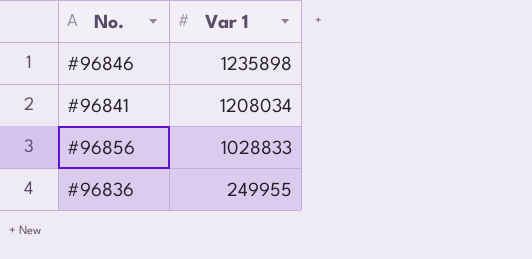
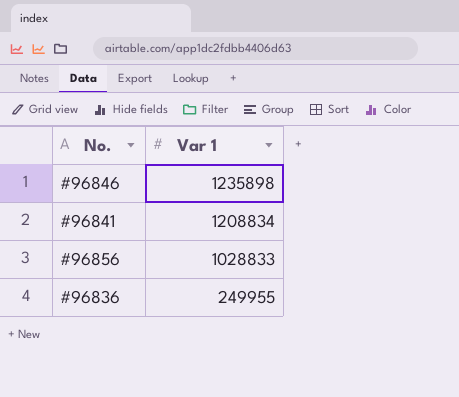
#96841 | Var 1: 1208034 -> 1208834

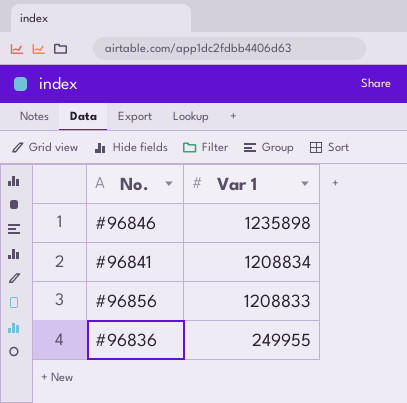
#96856 | Var 1: 1028833 -> 1208833

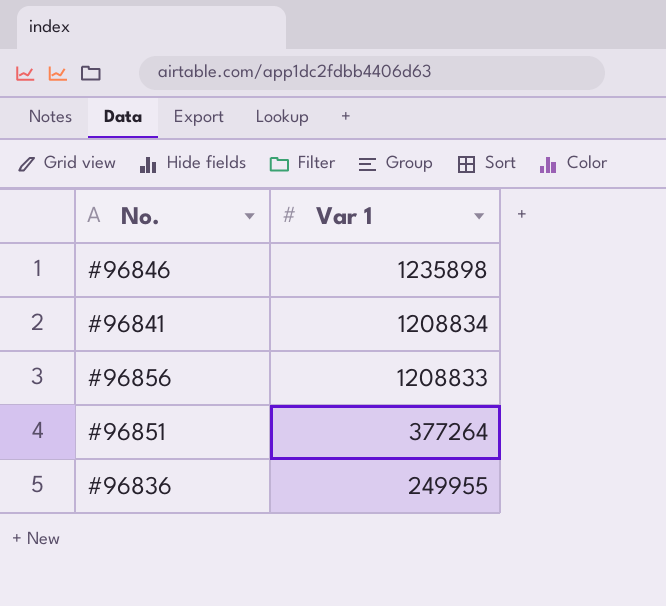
row #96851: none -> 377264

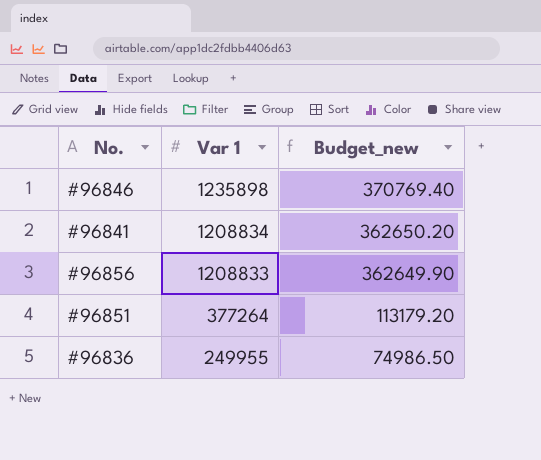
column Budget_new | formula: none -> [Var 1] * 0.3

